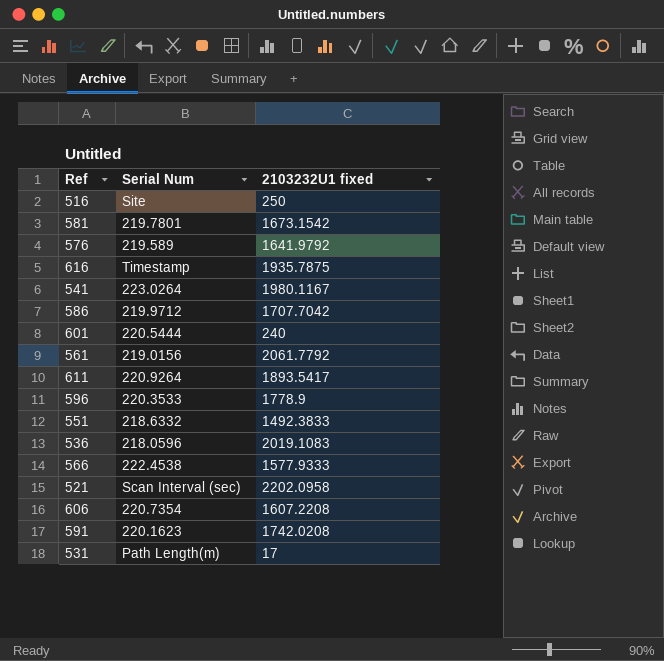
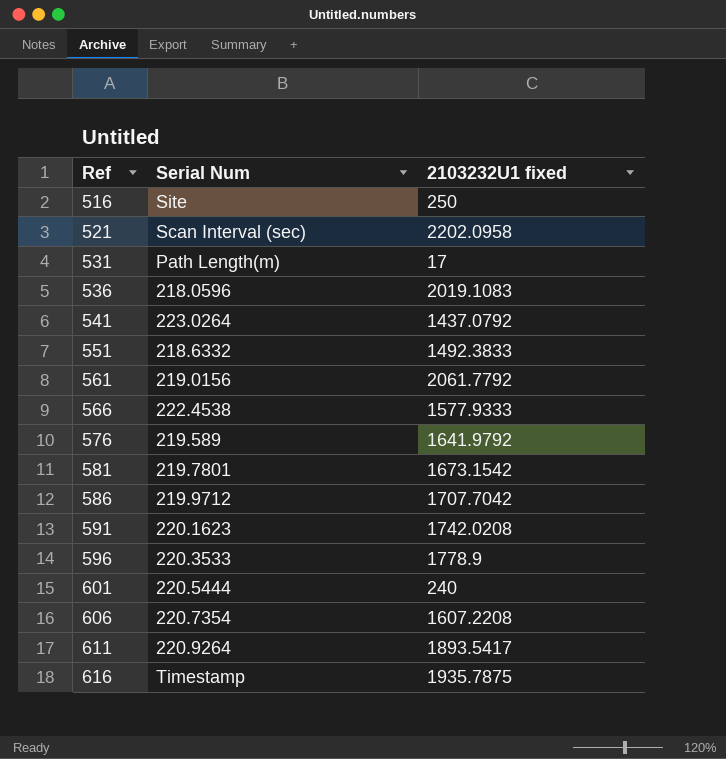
row order: none -> Ref ascending
541 | 2103232U1 fixed: 1980.1167 -> 1437.0792

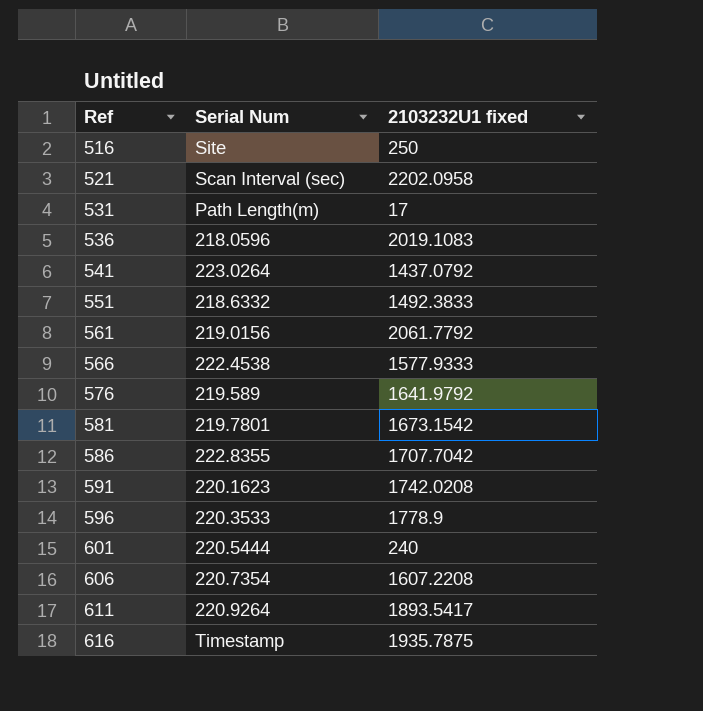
586 | Serial Num: 219.9712 -> 222.8355

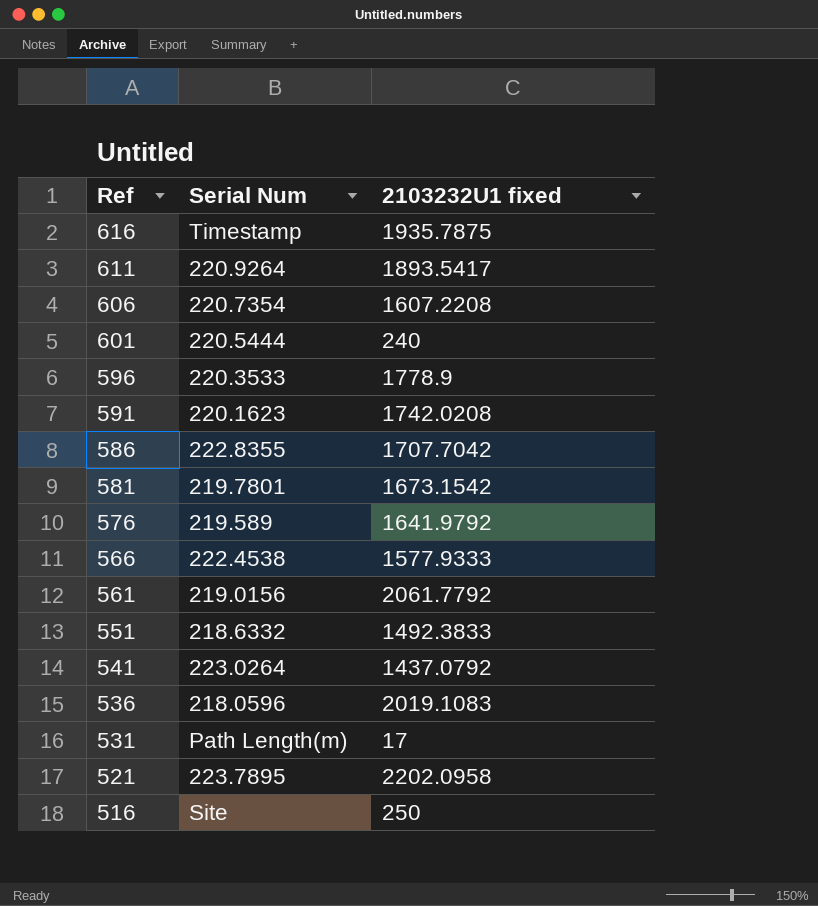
row order: Ref ascending -> Ref descending
521 | Serial Num: Scan Interval (sec) -> 223.7895

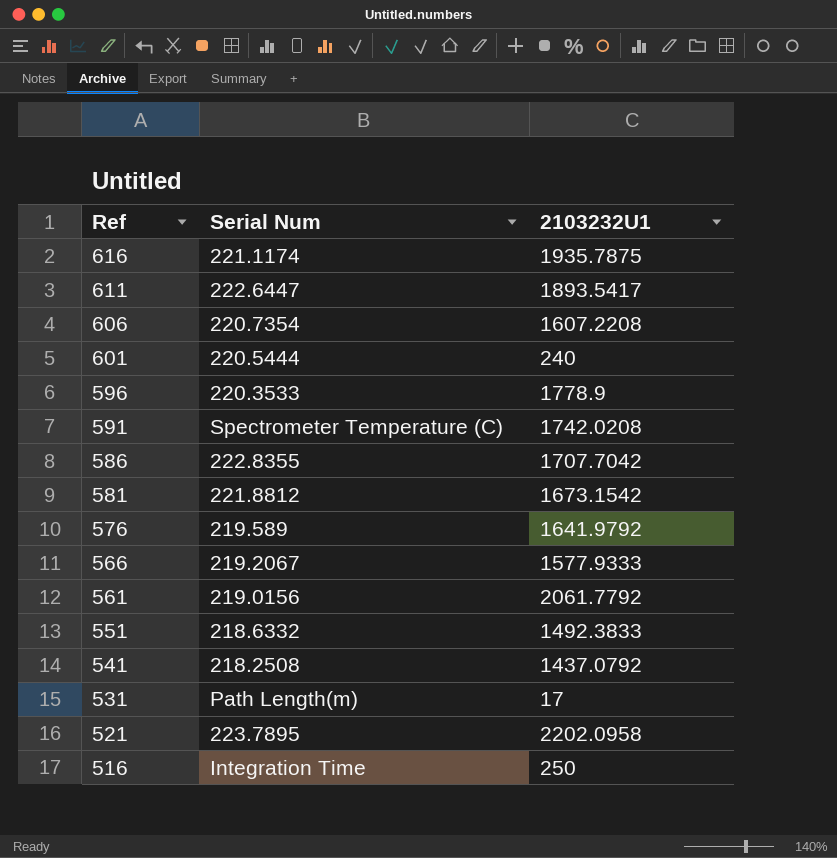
column name: 2103232U1 fixed -> 2103232U1
row 536: 218.0596 | 2019.1083 -> none
616 | Serial Num: Timestamp -> 221.1174
611 | Serial Num: 220.9264 -> 222.6447
591 | Serial Num: 220.1623 -> Spectrometer Temperature (C)
581 | Serial Num: 219.7801 -> 221.8812
566 | Serial Num: 222.4538 -> 219.2067
541 | Serial Num: 223.0264 -> 218.2508
516 | Serial Num: Site -> Integration Time

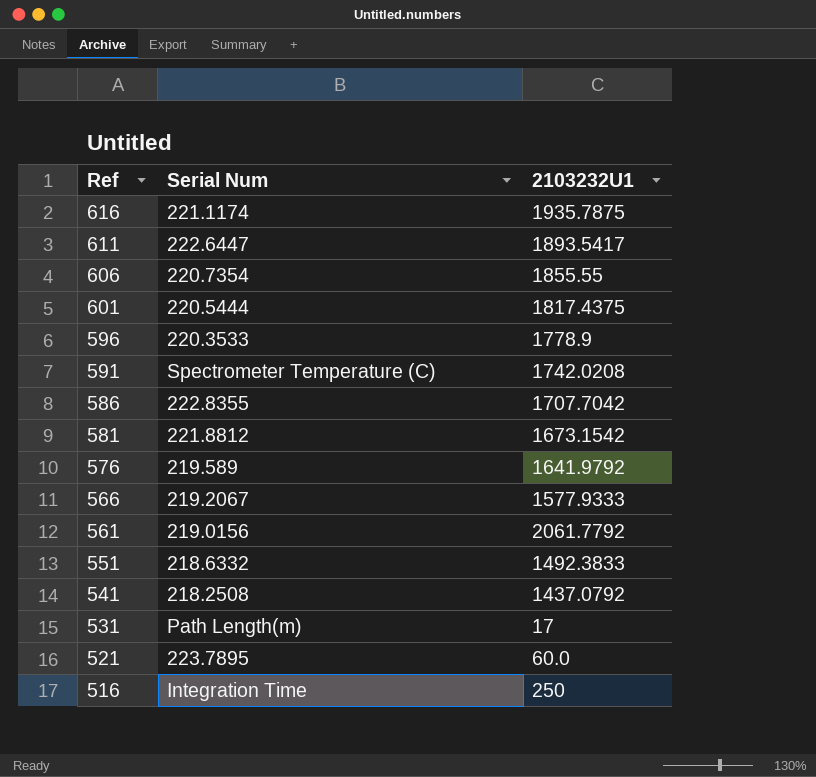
606 | 2103232U1: 1607.2208 -> 1855.55
601 | 2103232U1: 240 -> 1817.4375
521 | 2103232U1: 2202.0958 -> 60.0

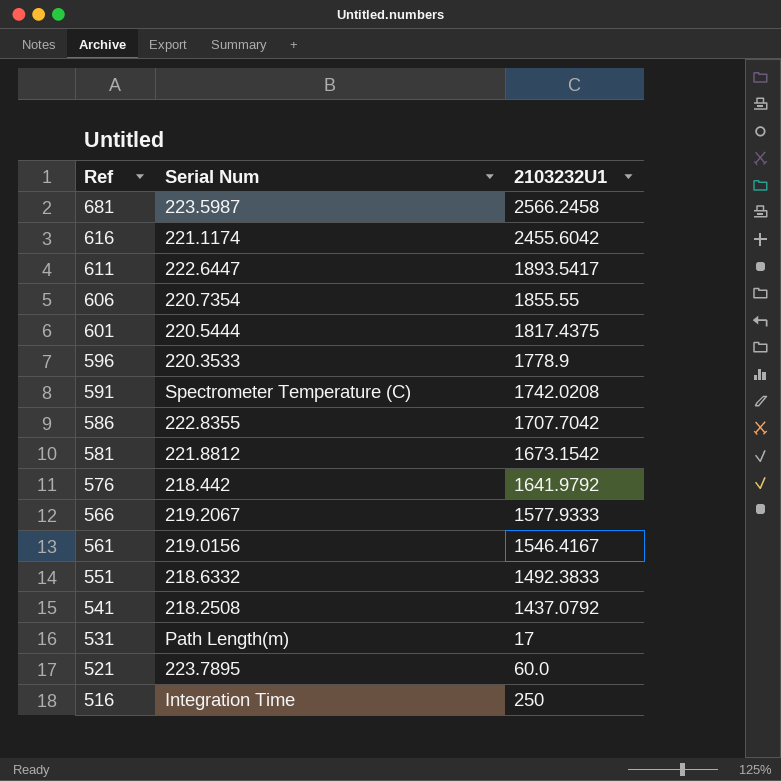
row 681: none -> 223.5987 | 2566.2458
616 | 2103232U1: 1935.7875 -> 2455.6042
576 | Serial Num: 219.589 -> 218.442
561 | 2103232U1: 2061.7792 -> 1546.4167

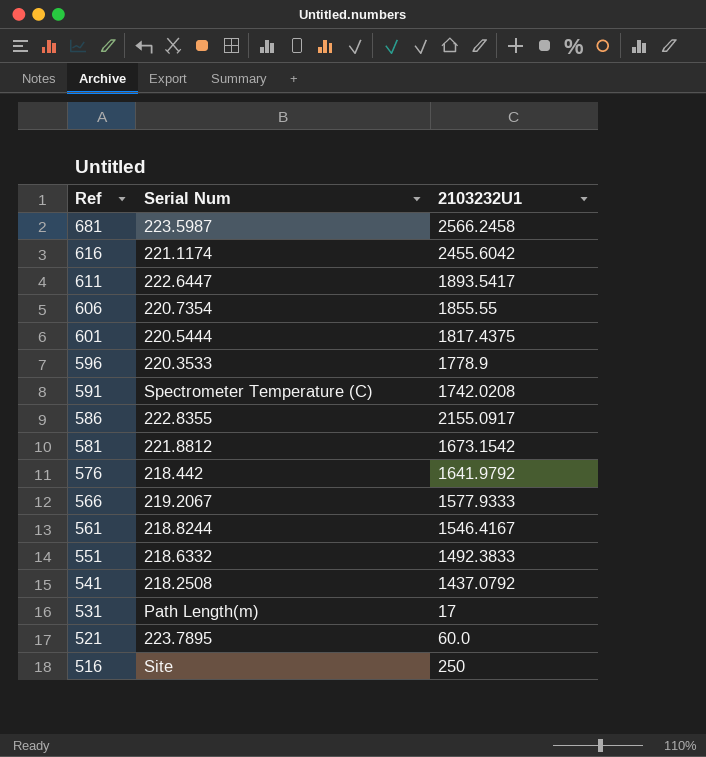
586 | 2103232U1: 1707.7042 -> 2155.0917
561 | Serial Num: 219.0156 -> 218.8244
516 | Serial Num: Integration Time -> Site

